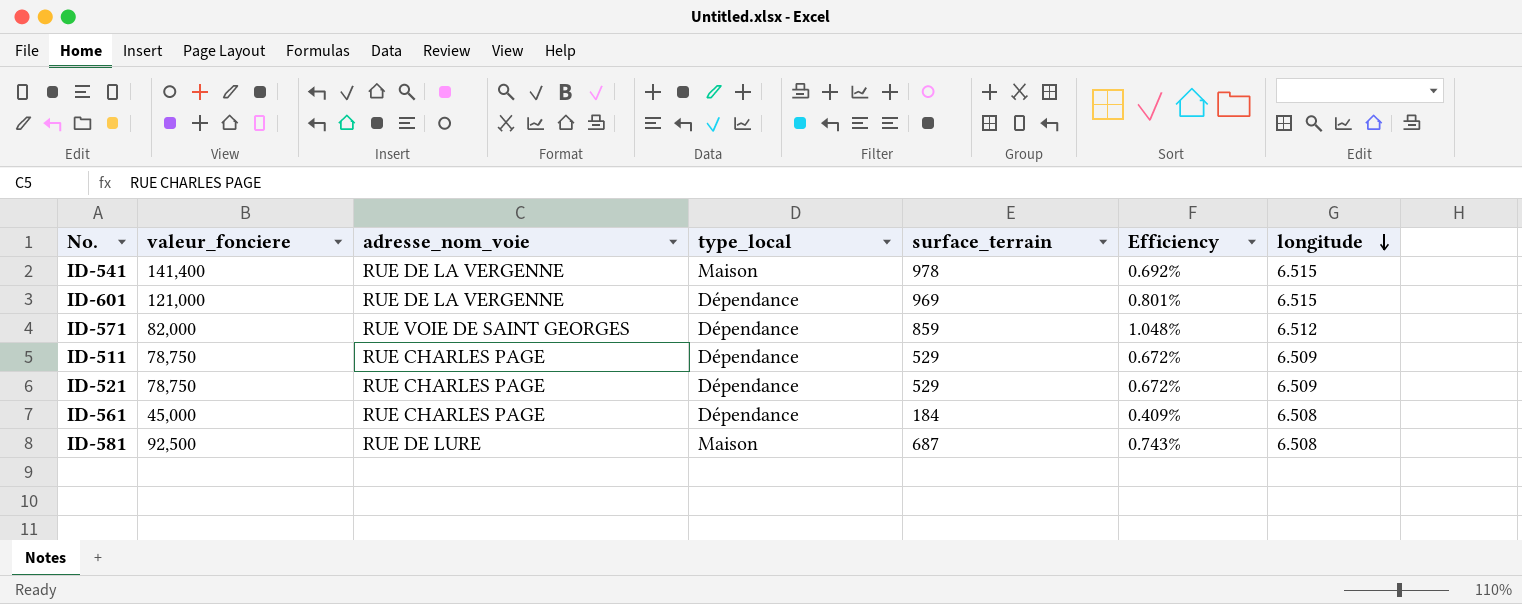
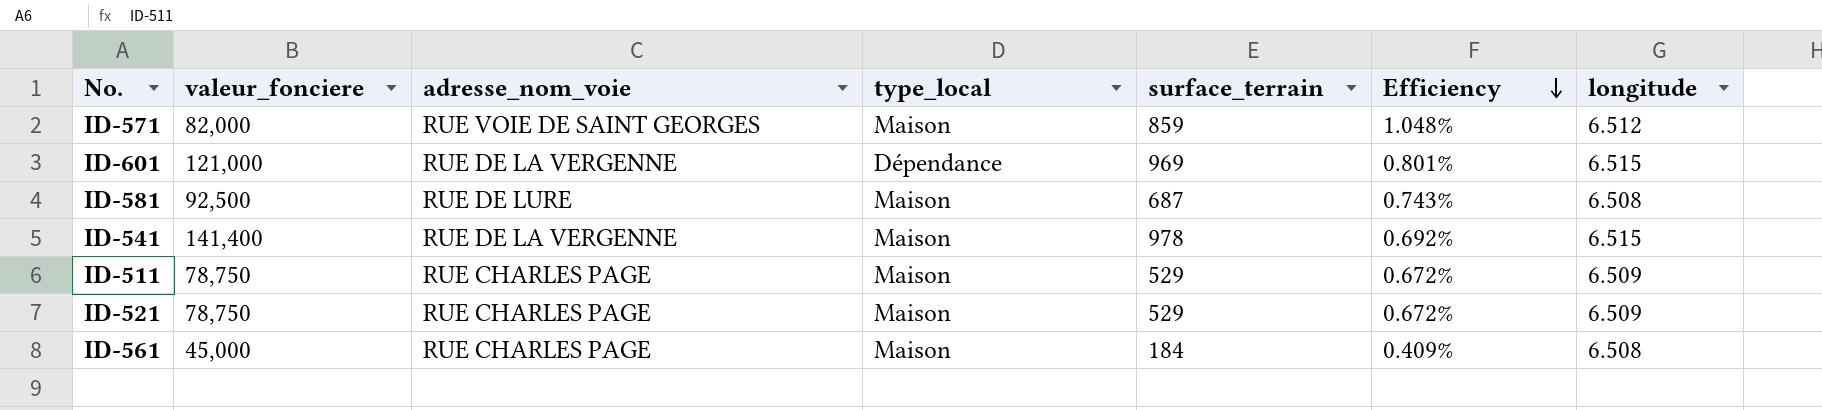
row order: longitude descending -> Efficiency descending
ID-571 | type_local: Dépendance -> Maison
ID-511 | type_local: Dépendance -> Maison
ID-521 | type_local: Dépendance -> Maison
ID-561 | type_local: Dépendance -> Maison

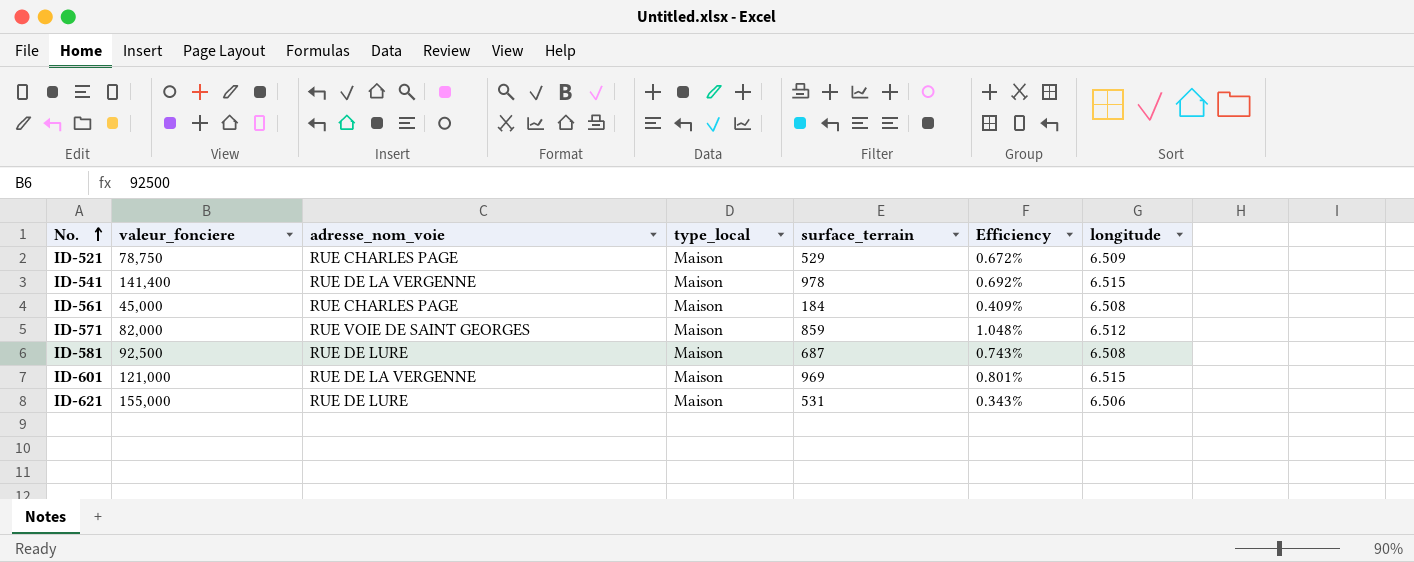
row order: Efficiency descending -> No. ascending
row ID-511: 78,750 | RUE CHARLES PAGE | Maison | 529 | 0.672% | 6.509 -> none
ID-601 | type_local: Dépendance -> Maison
row ID-621: none -> 155,000 | RUE DE LURE | Maison | 531 | 0.343% | 6.506

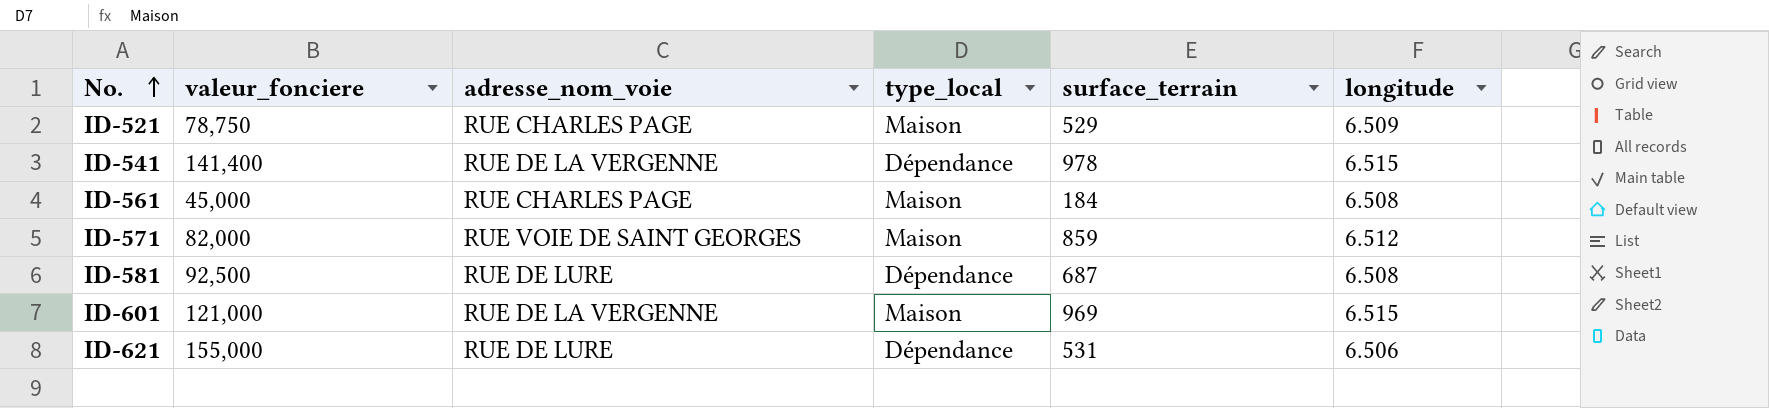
column Efficiency | formula: [surface_terrain] / [valeur_fonciere] -> none
ID-541 | type_local: Maison -> Dépendance
ID-581 | type_local: Maison -> Dépendance
ID-621 | type_local: Maison -> Dépendance

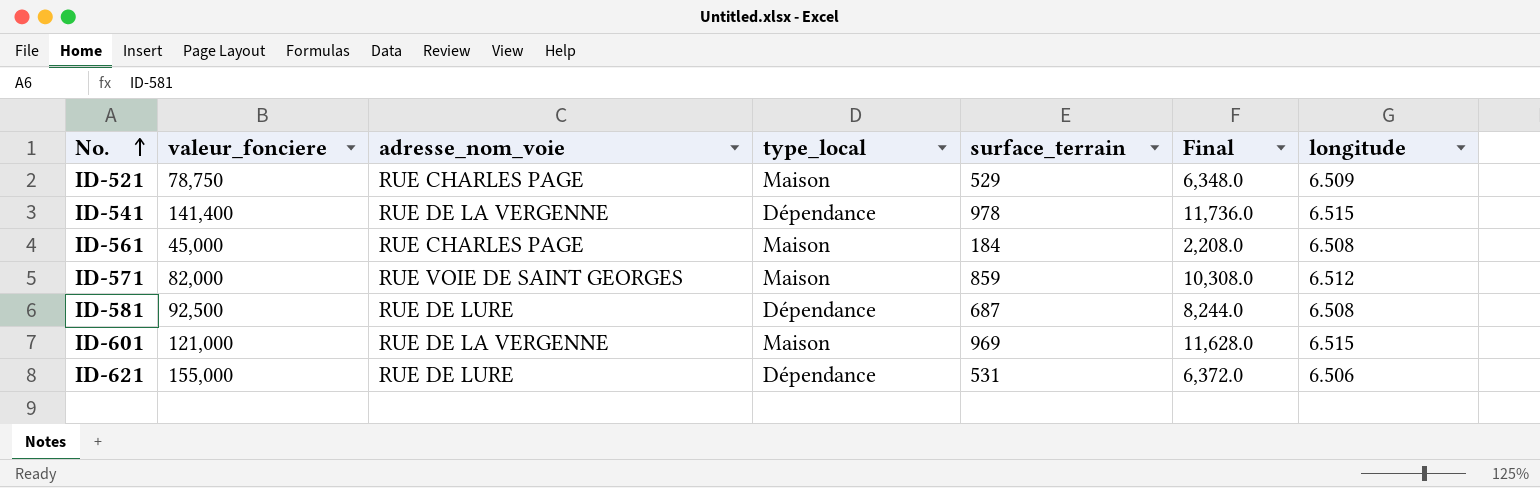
column Final | formula: none -> [surface_terrain] * 12

